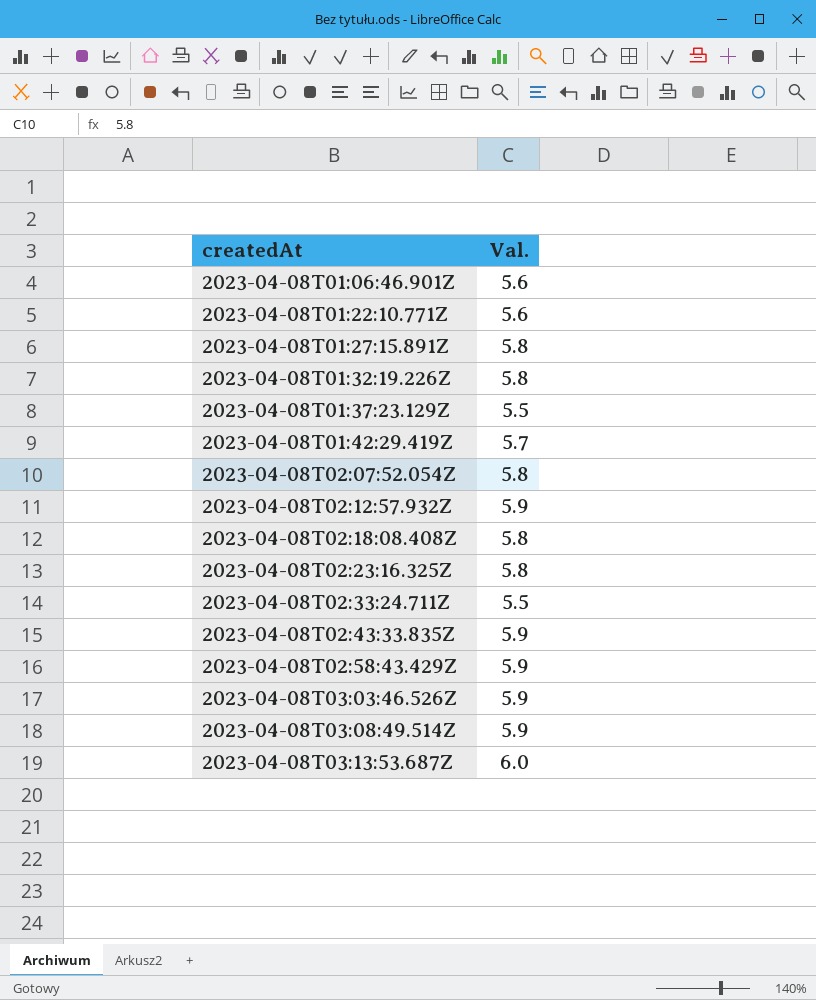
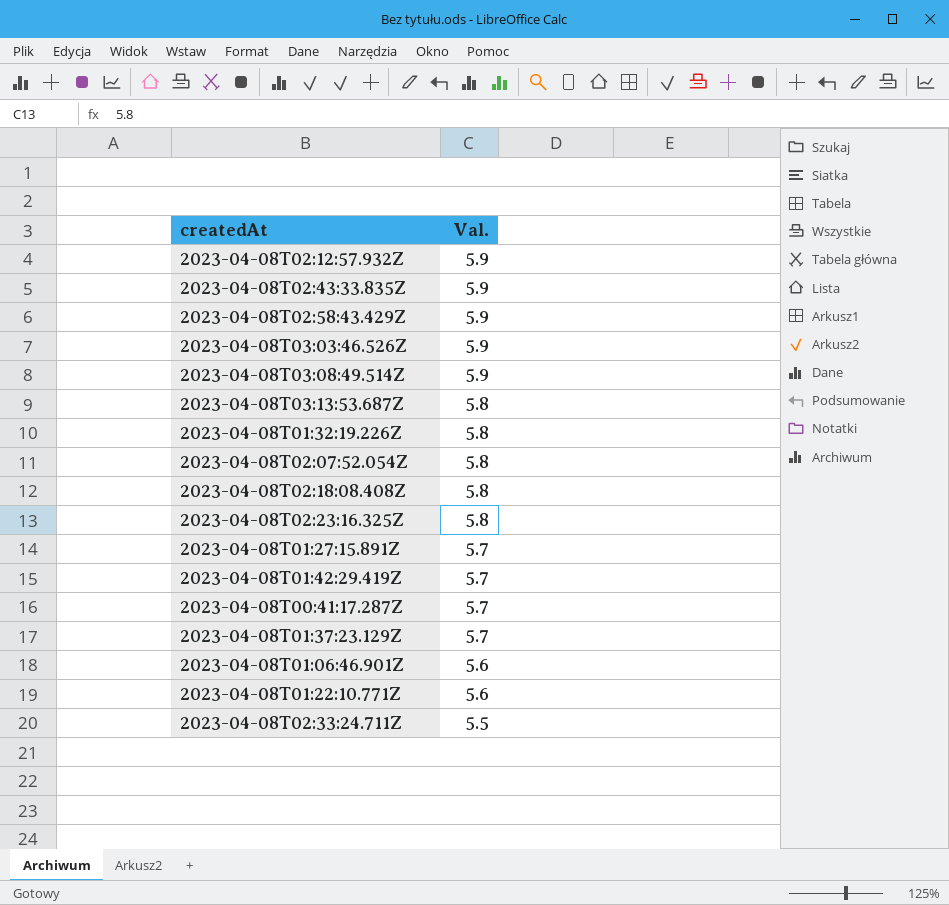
row order: createdAt ascending -> Val. descending
2023-04-08T03:13:53.687Z | Val.: 6.0 -> 5.8
2023-04-08T01:27:15.891Z | Val.: 5.8 -> 5.7
row 2023-04-08T00:41:17.287Z: none -> 5.7
2023-04-08T01:37:23.129Z | Val.: 5.5 -> 5.7

